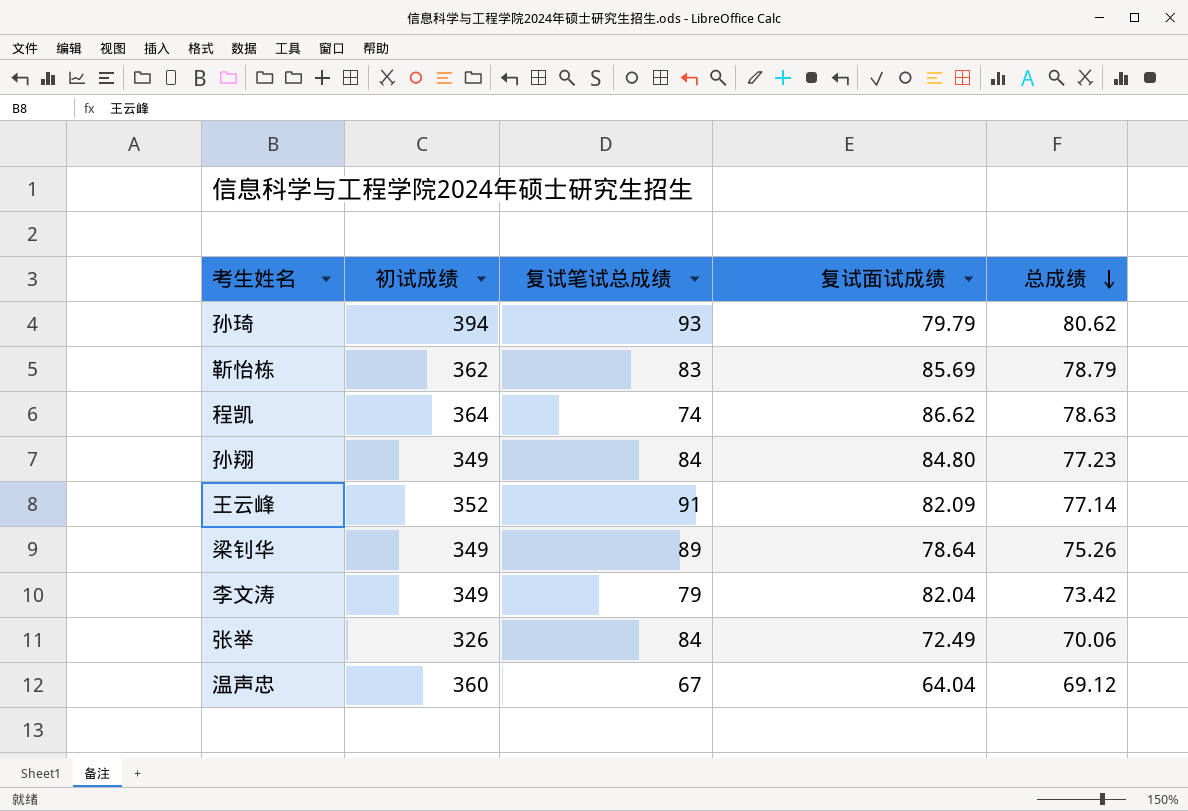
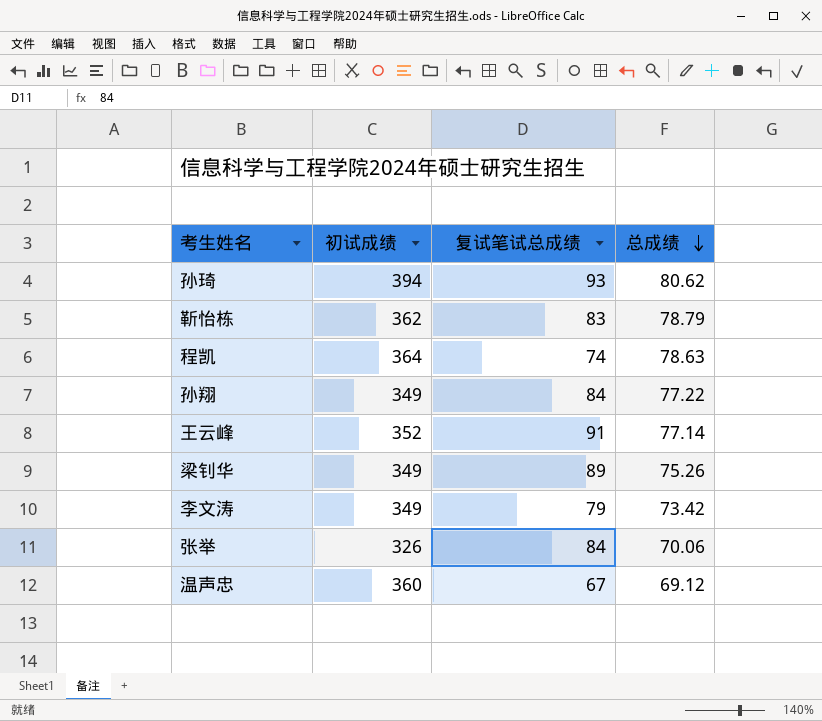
column 复试面试成绩 | position: 4 -> none
孙翔 | 总成绩: 77.23 -> 77.22

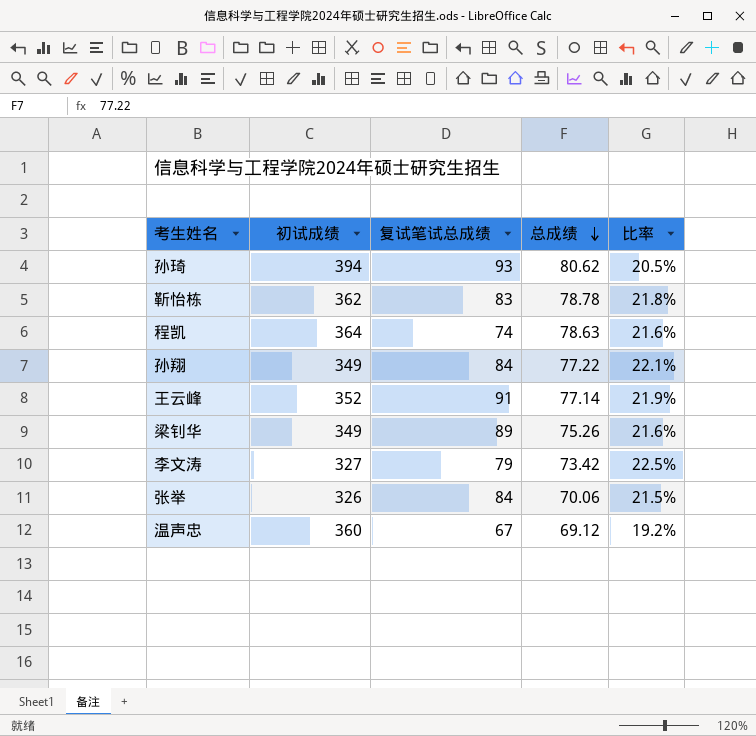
column 比率 | formula: none -> [总成绩] / [初试成绩]
靳怡栋 | 总成绩: 78.79 -> 78.78
李文涛 | 初试成绩: 349 -> 327

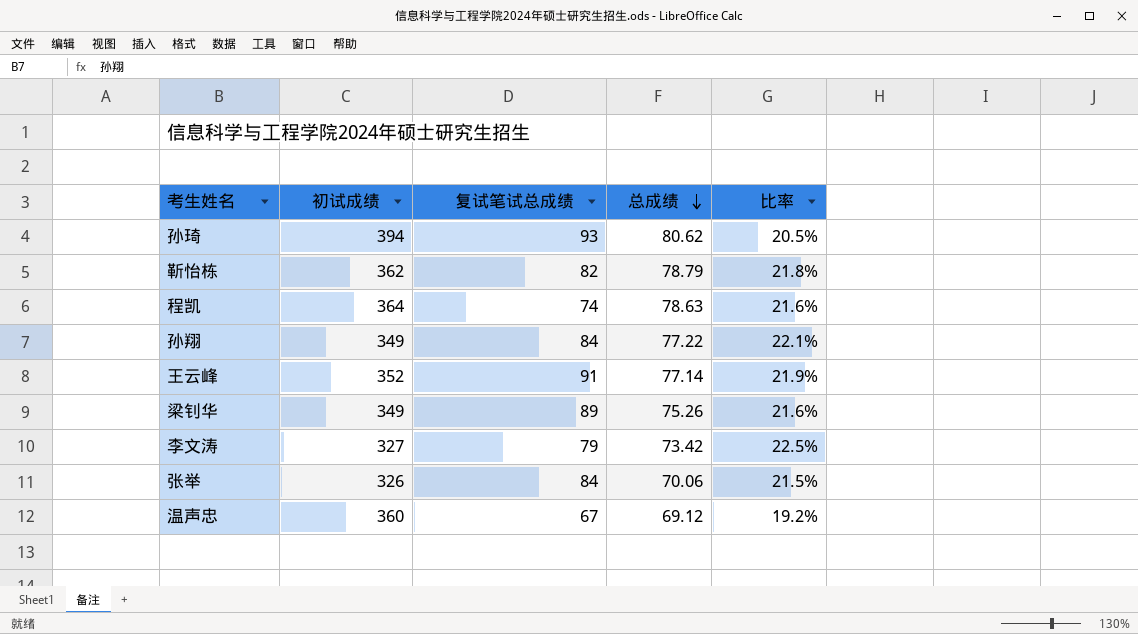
靳怡栋 | 复试笔试总成绩: 83 -> 82
靳怡栋 | 总成绩: 78.78 -> 78.79

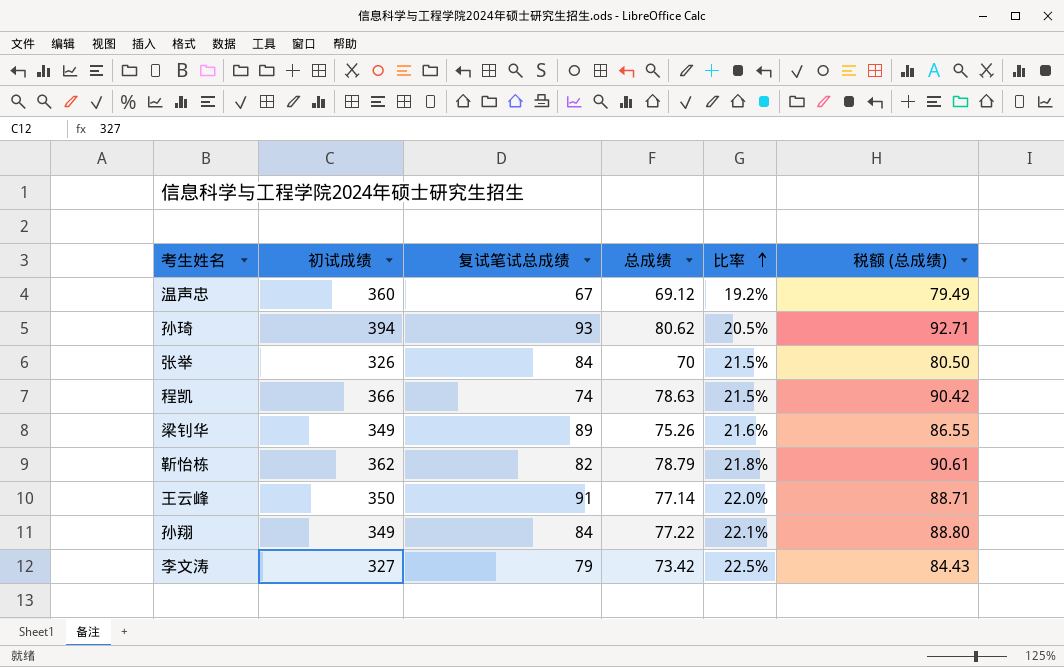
row order: 总成绩 descending -> 比率 ascending
column 税额 (总成绩) | formula: none -> [总成绩] * 1.15
张举 | 总成绩: 70.06 -> 70
程凯 | 初试成绩: 364 -> 366
程凯 | 比率: 21.6% -> 21.5%
王云峰 | 初试成绩: 352 -> 350
王云峰 | 比率: 21.9% -> 22.0%

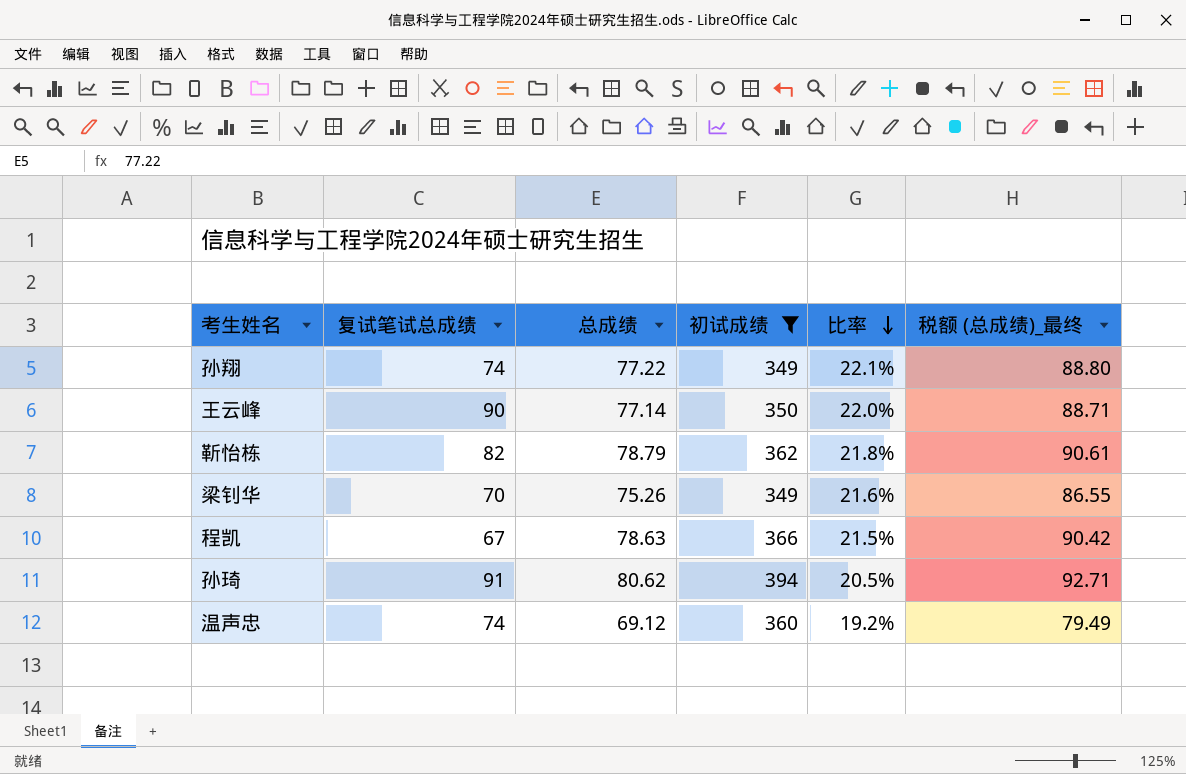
filter: none -> 初试成绩 >= 349
row order: 比率 ascending -> 比率 descending
column 初试成绩 | position: 2 -> 4
column name: 税额 (总成绩) -> 税额 (总成绩)_最终
孙翔 | 复试笔试总成绩: 84 -> 74
王云峰 | 复试笔试总成绩: 91 -> 90
梁钊华 | 复试笔试总成绩: 89 -> 70
程凯 | 复试笔试总成绩: 74 -> 67
孙琦 | 复试笔试总成绩: 93 -> 91
温声忠 | 复试笔试总成绩: 67 -> 74

